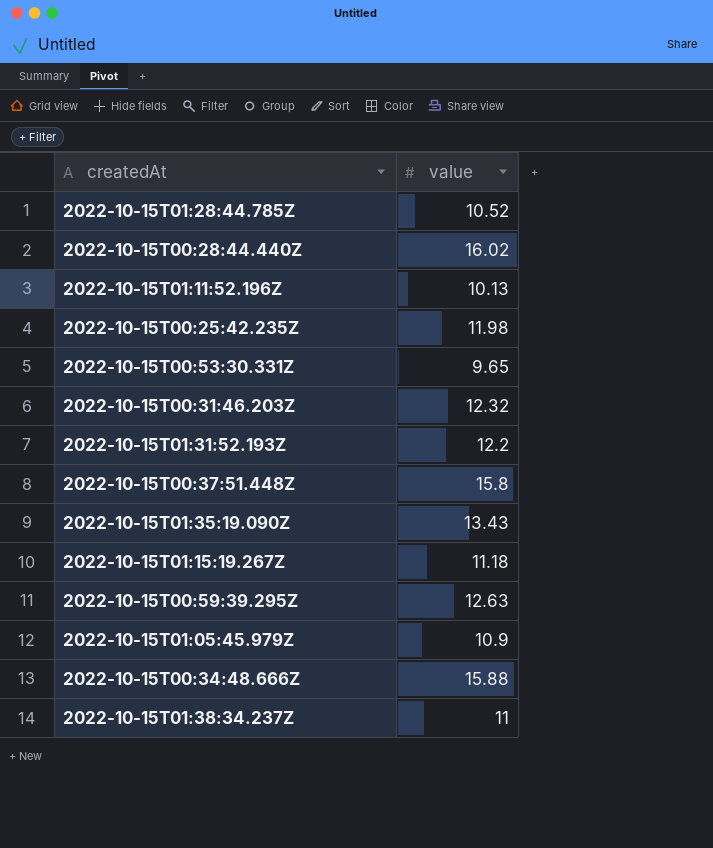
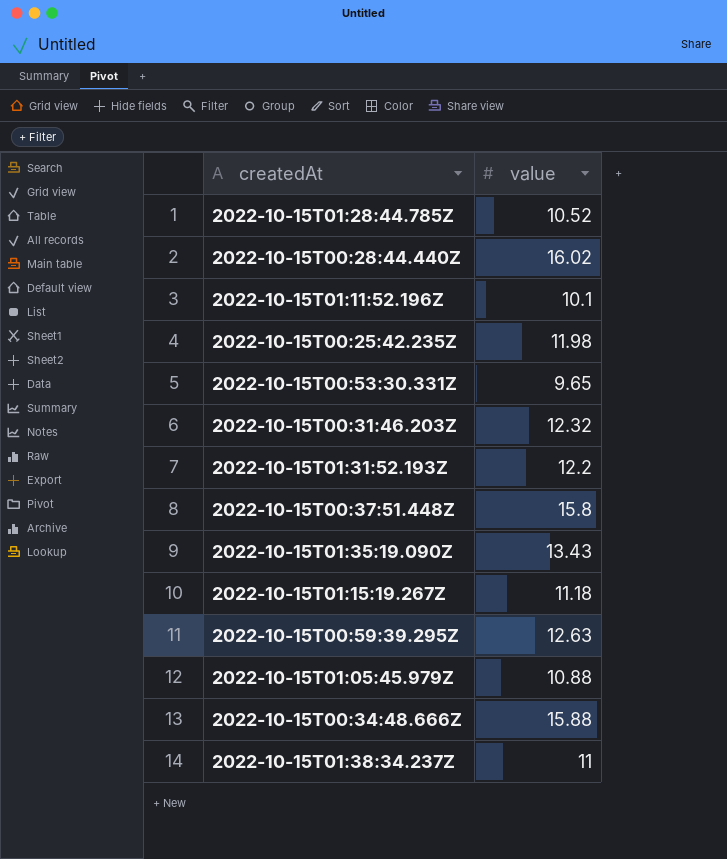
2022-10-15T01:11:52.196Z | value: 10.13 -> 10.1
2022-10-15T01:05:45.979Z | value: 10.9 -> 10.88

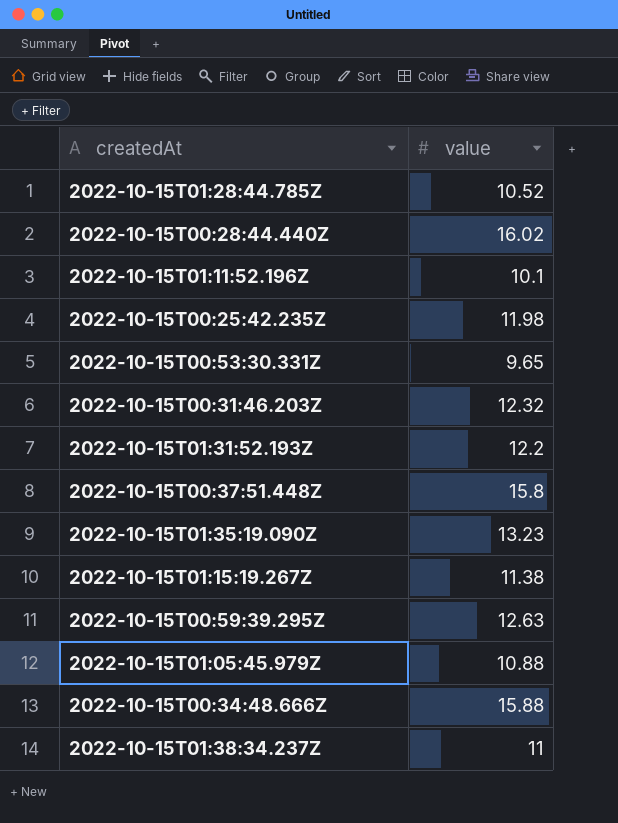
2022-10-15T01:35:19.090Z | value: 13.43 -> 13.23
2022-10-15T01:15:19.267Z | value: 11.18 -> 11.38

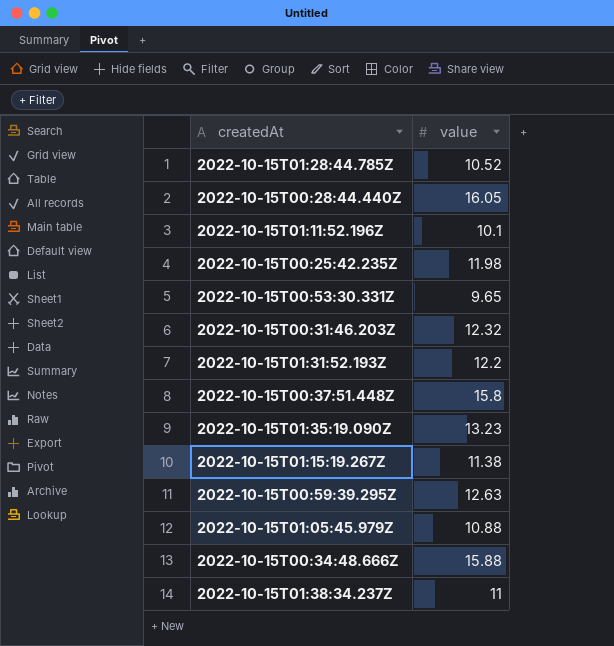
2022-10-15T00:28:44.440Z | value: 16.02 -> 16.05

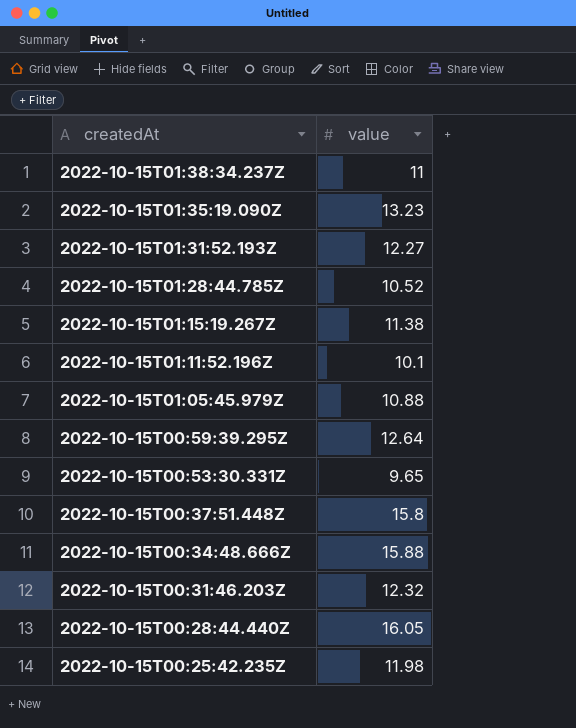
row order: none -> createdAt descending
2022-10-15T01:31:52.193Z | value: 12.2 -> 12.27
2022-10-15T00:59:39.295Z | value: 12.63 -> 12.64

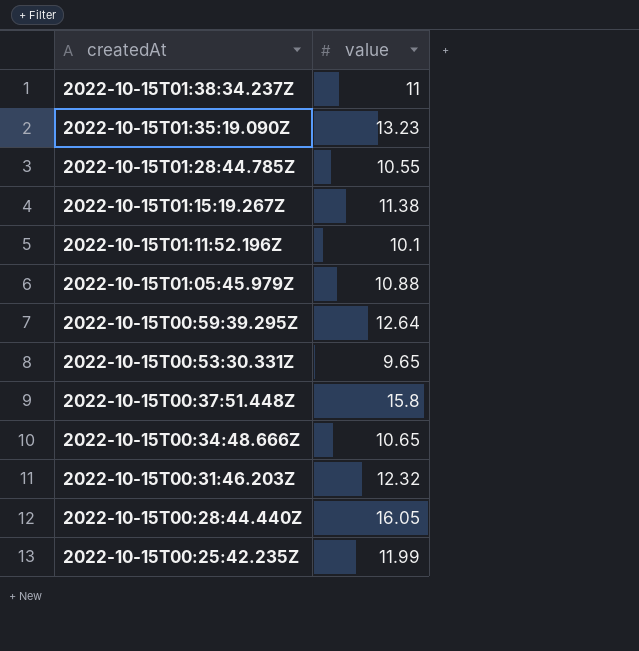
row 2022-10-15T01:31:52.193Z: 12.27 -> none
2022-10-15T01:28:44.785Z | value: 10.52 -> 10.55
2022-10-15T00:34:48.666Z | value: 15.88 -> 10.65
2022-10-15T00:25:42.235Z | value: 11.98 -> 11.99

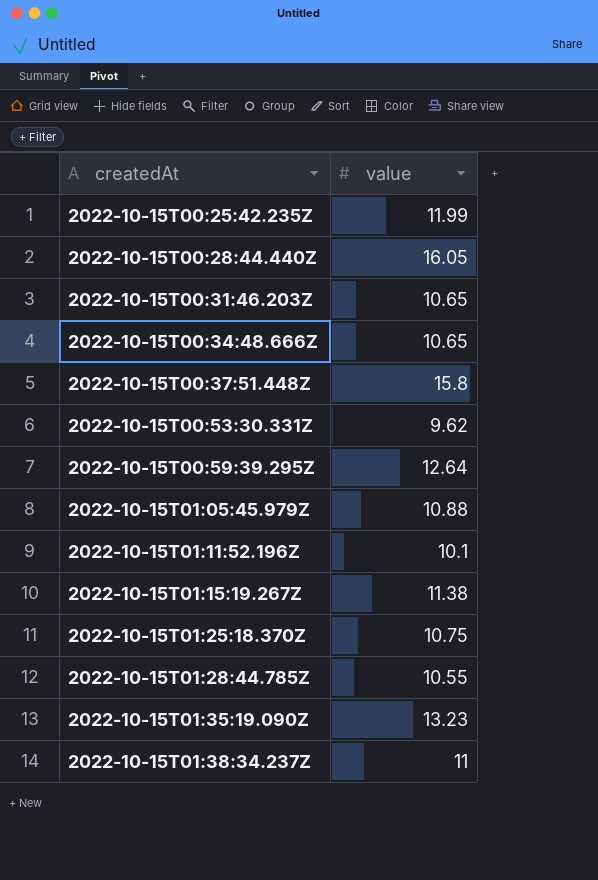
row order: createdAt descending -> createdAt ascending
2022-10-15T00:31:46.203Z | value: 12.32 -> 10.65
2022-10-15T00:53:30.331Z | value: 9.65 -> 9.62
row 2022-10-15T01:25:18.370Z: none -> 10.75

